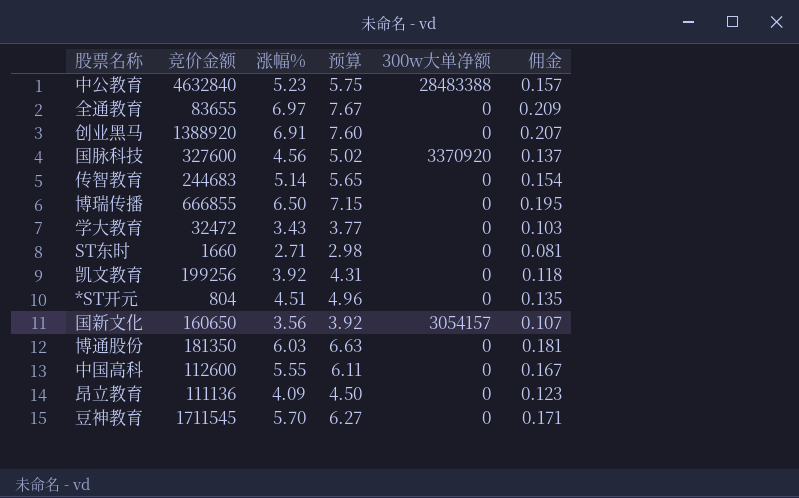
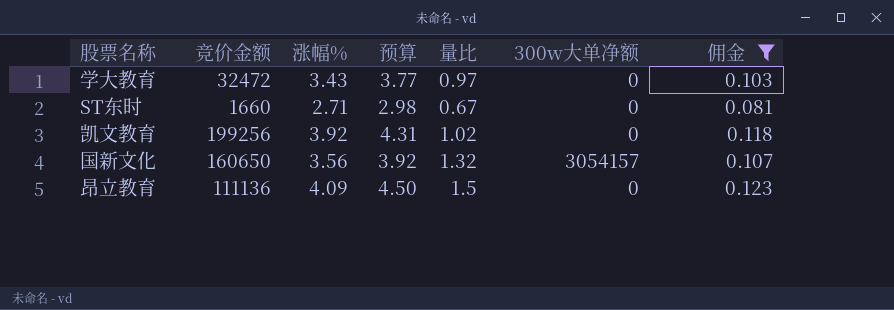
filter: none -> 佣金 <= 0.123
column 量比 | position: none -> 5

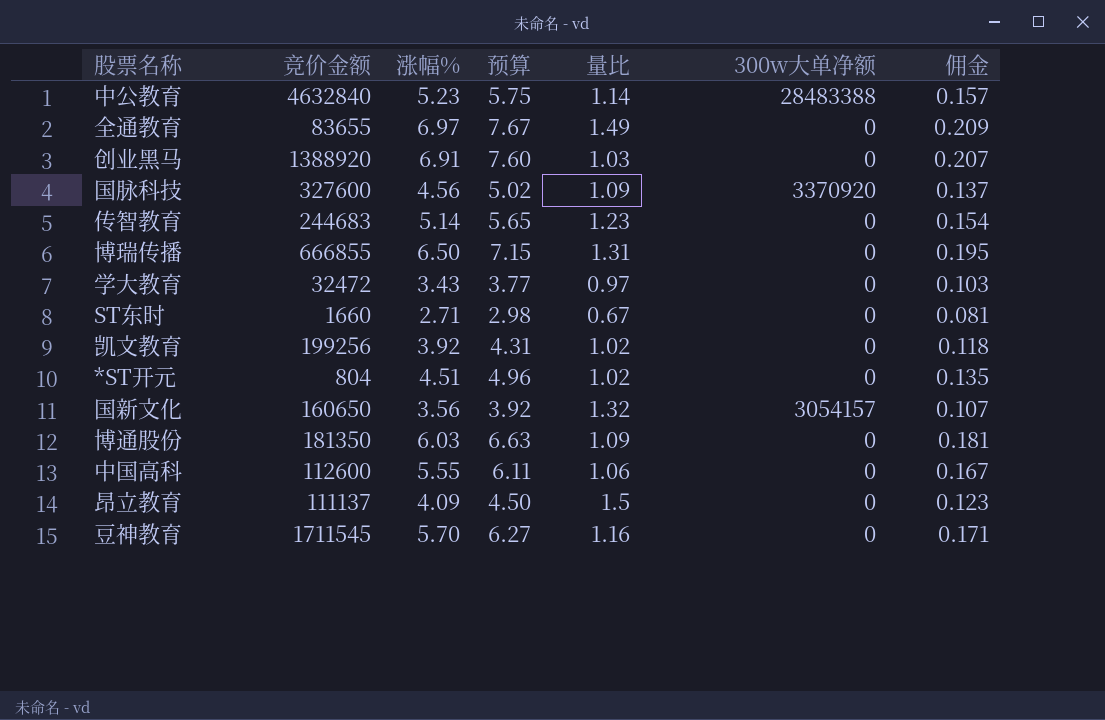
filter: 佣金 <= 0.123 -> none
昂立教育 | 竞价金额: 111136 -> 111137

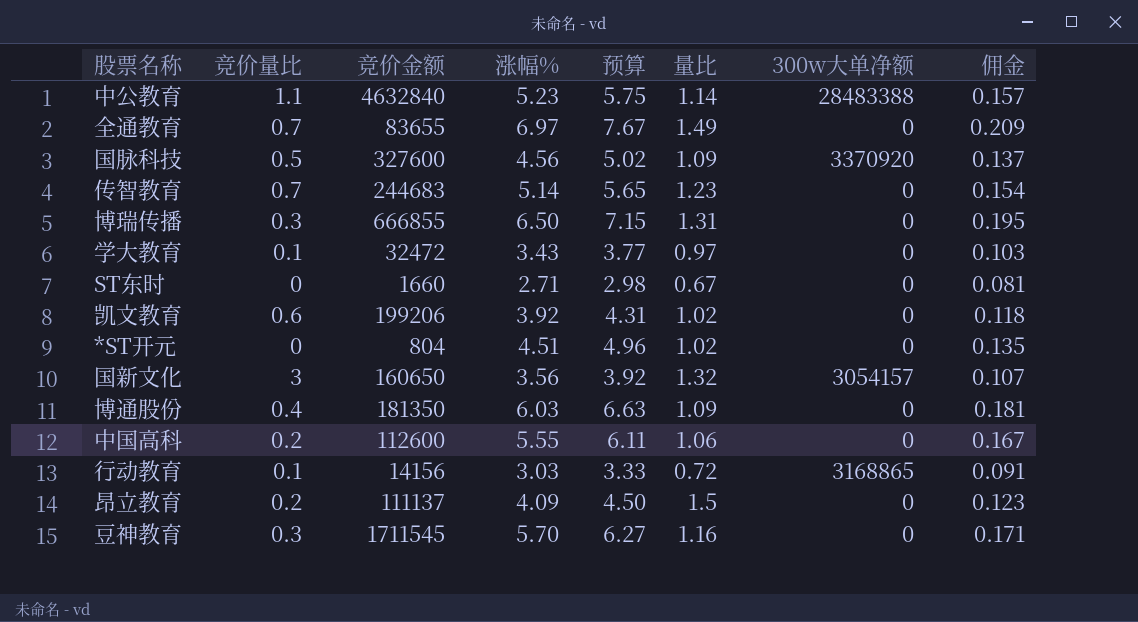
column 竞价量比 | position: none -> 2
row 创业黑马: 1388920 | 6.91 | 7.60 | 1.03 | 0 | 0.207 -> none
凯文教育 | 竞价金额: 199256 -> 199206
row 行动教育: none -> 0.1 | 14156 | 3.03 | 3.33 | 0.72 | 3168865 | 0.091

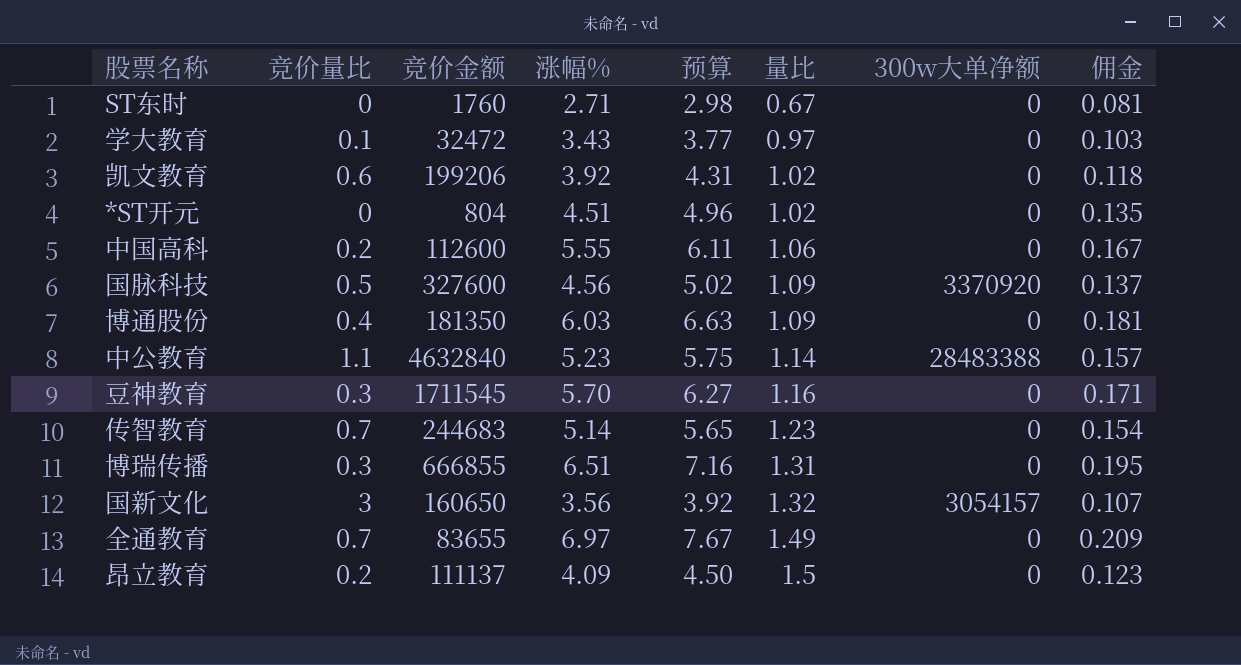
row order: none -> 量比 ascending
row 行动教育: 0.1 | 14156 | 3.03 | 3.33 | 0.72 | 3168865 | 0.091 -> none
ST东时 | 竞价金额: 1660 -> 1760
博瑞传播 | 涨幅%: 6.50 -> 6.51
博瑞传播 | 预算: 7.15 -> 7.16

